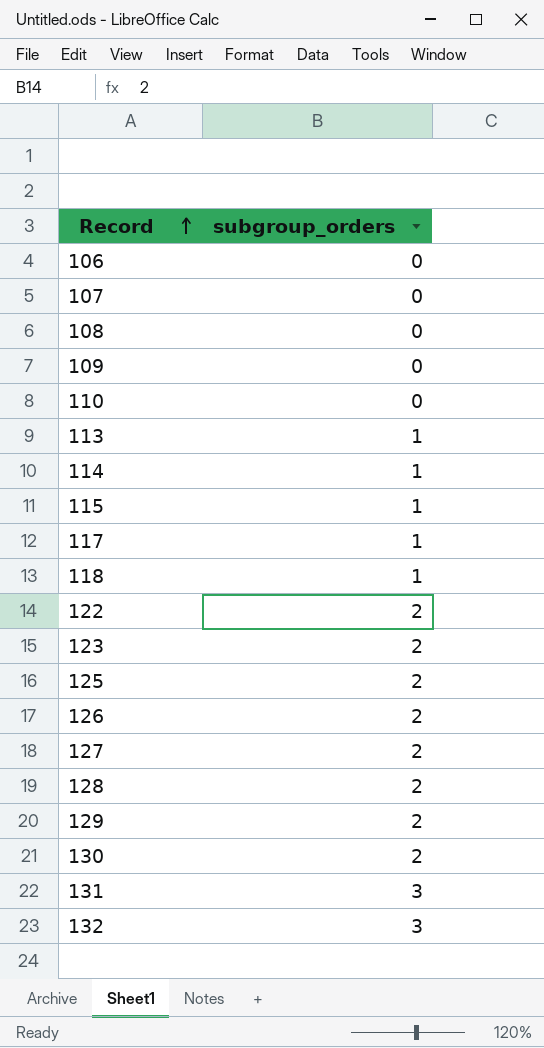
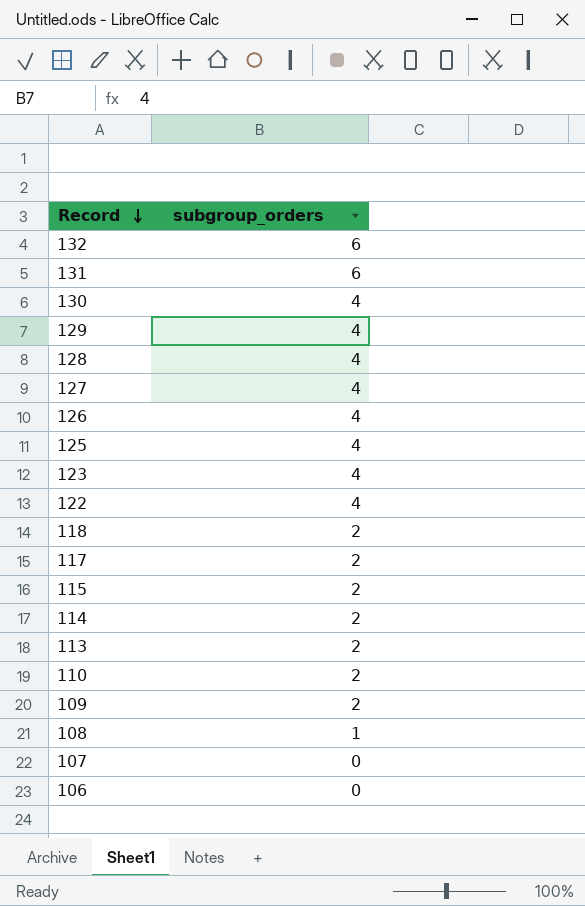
row order: Record ascending -> Record descending
132 | subgroup_orders: 3 -> 6
131 | subgroup_orders: 3 -> 6
130 | subgroup_orders: 2 -> 4
129 | subgroup_orders: 2 -> 4
128 | subgroup_orders: 2 -> 4
127 | subgroup_orders: 2 -> 4
126 | subgroup_orders: 2 -> 4
125 | subgroup_orders: 2 -> 4
123 | subgroup_orders: 2 -> 4
122 | subgroup_orders: 2 -> 4
118 | subgroup_orders: 1 -> 2
117 | subgroup_orders: 1 -> 2
115 | subgroup_orders: 1 -> 2
114 | subgroup_orders: 1 -> 2
113 | subgroup_orders: 1 -> 2
110 | subgroup_orders: 0 -> 2
109 | subgroup_orders: 0 -> 2
108 | subgroup_orders: 0 -> 1

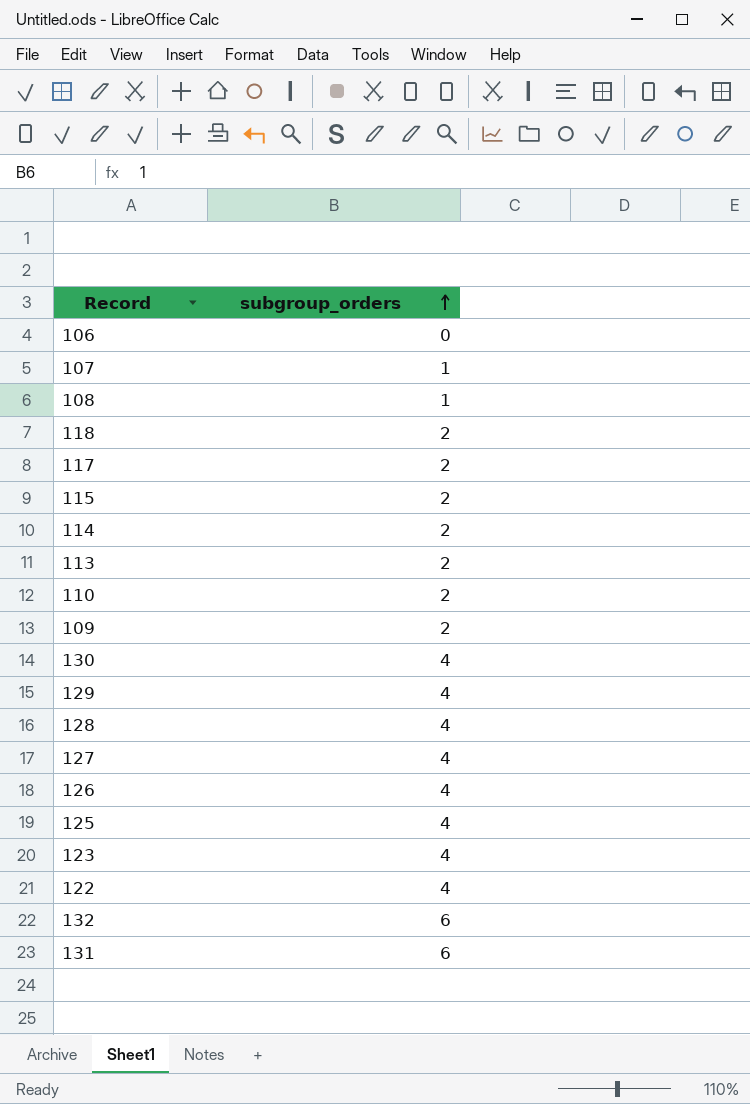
row order: Record descending -> subgroup_orders ascending
107 | subgroup_orders: 0 -> 1

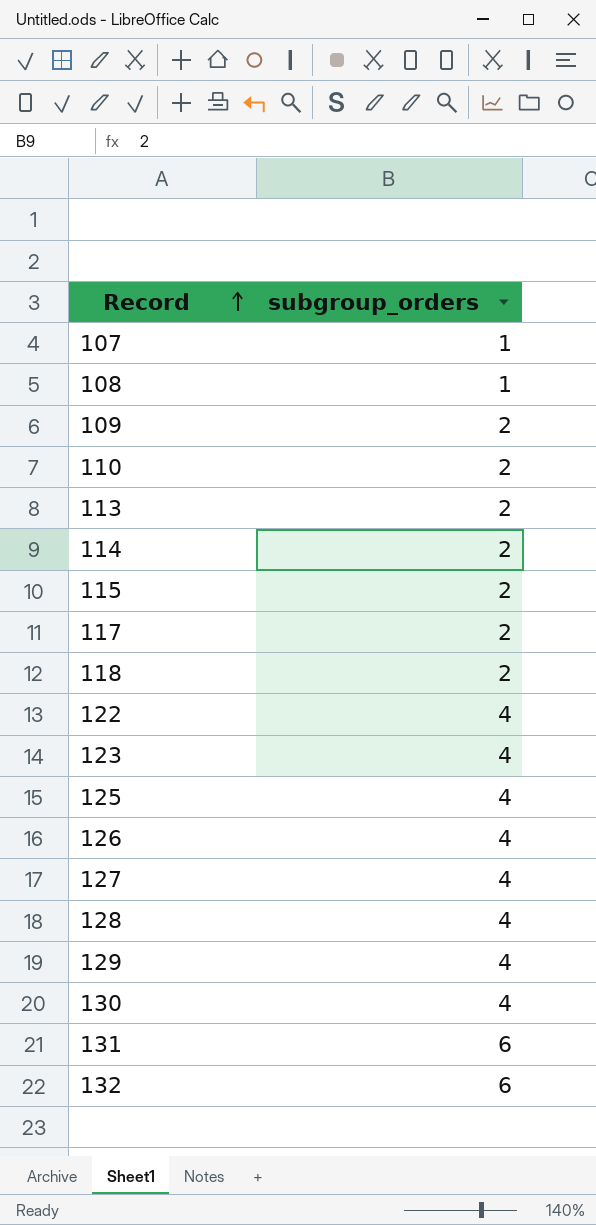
row order: subgroup_orders ascending -> Record ascending
row 106: 0 -> none

